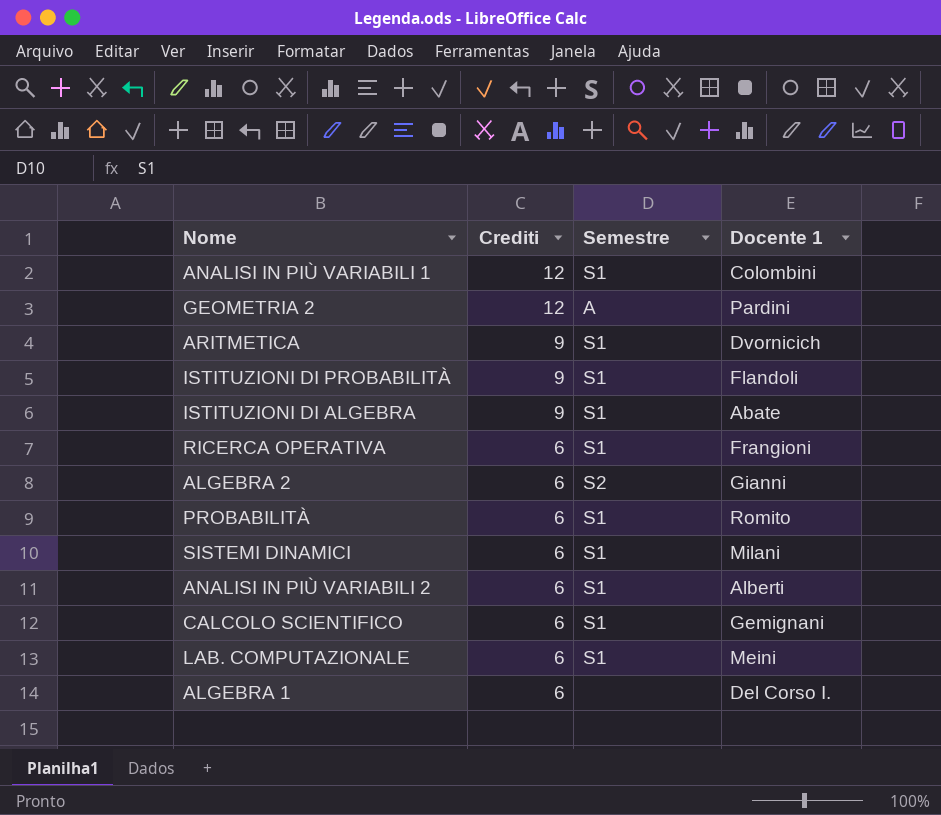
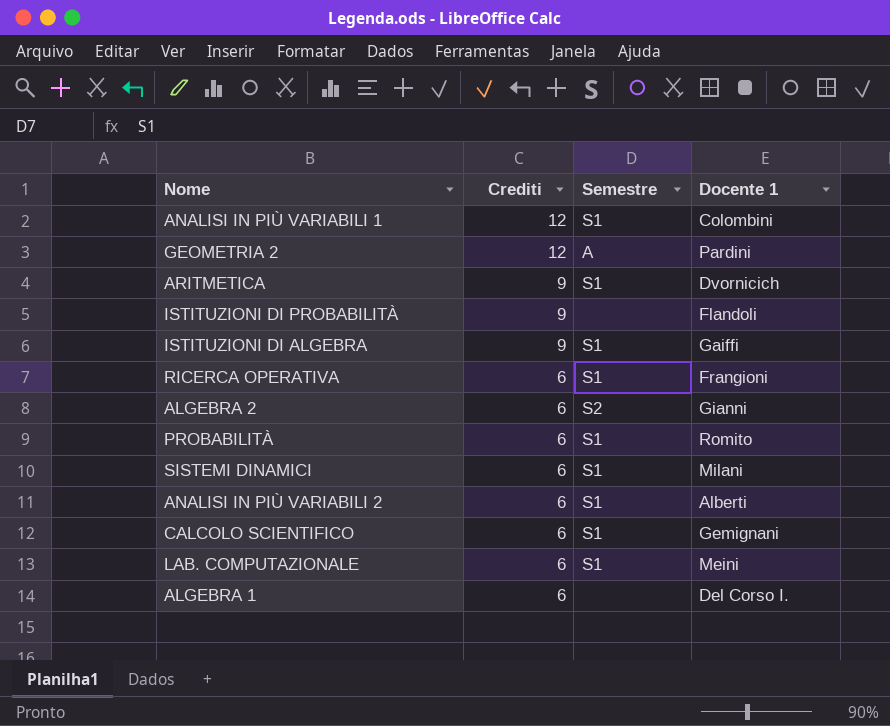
ISTITUZIONI DI PROBABILITÀ | Semestre: S1 -> none
ISTITUZIONI DI ALGEBRA | Docente 1: Abate -> Gaiffi

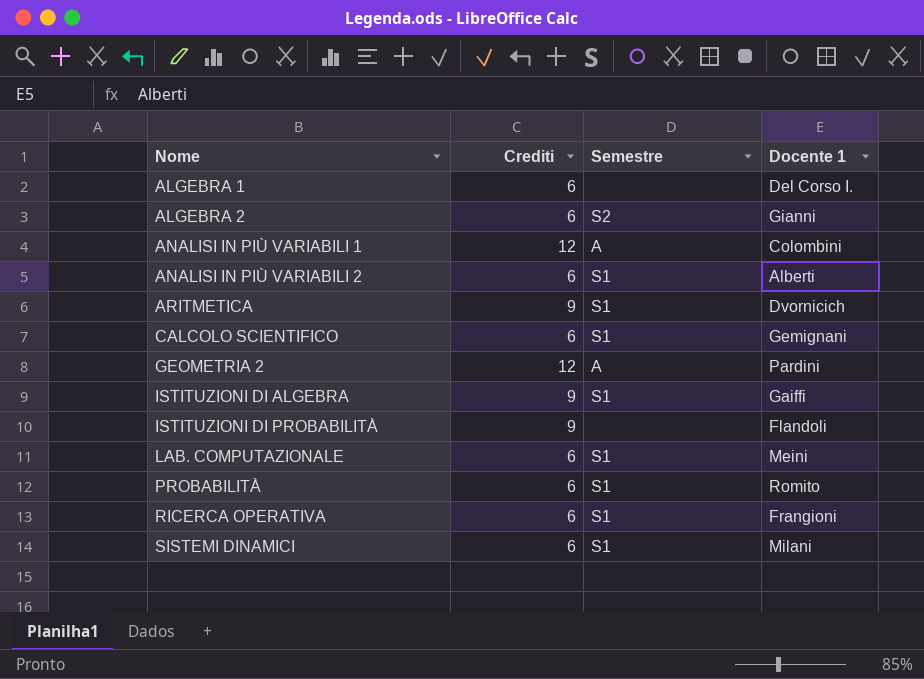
row order: Crediti descending -> Nome ascending
ANALISI IN PIÙ VARIABILI 1 | Semestre: S1 -> A

